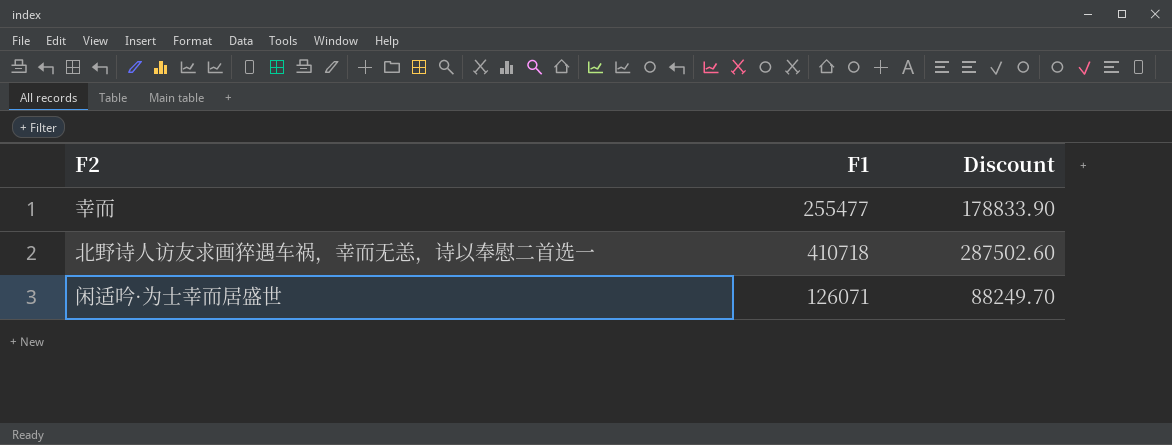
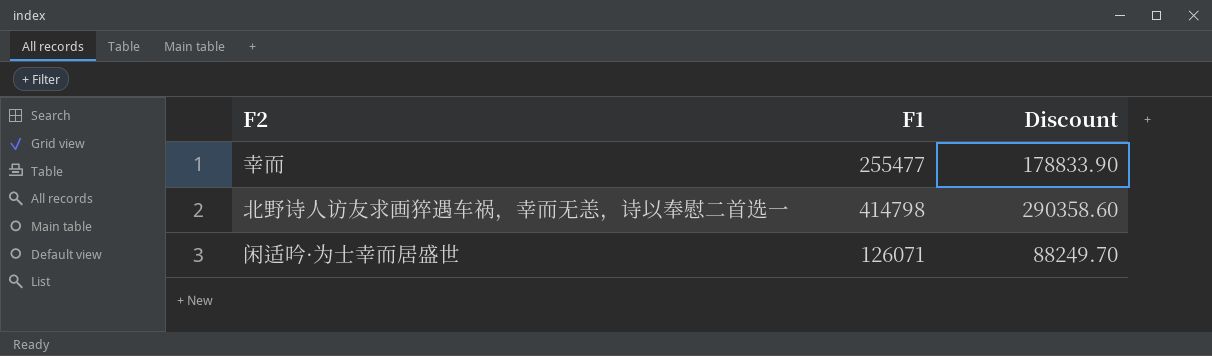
北野诗人访友求画猝遇车祸，幸而无恙，诗以奉慰二首选一 | F1: 410718 -> 414798
北野诗人访友求画猝遇车祸，幸而无恙，诗以奉慰二首选一 | Discount: 287502.60 -> 290358.60

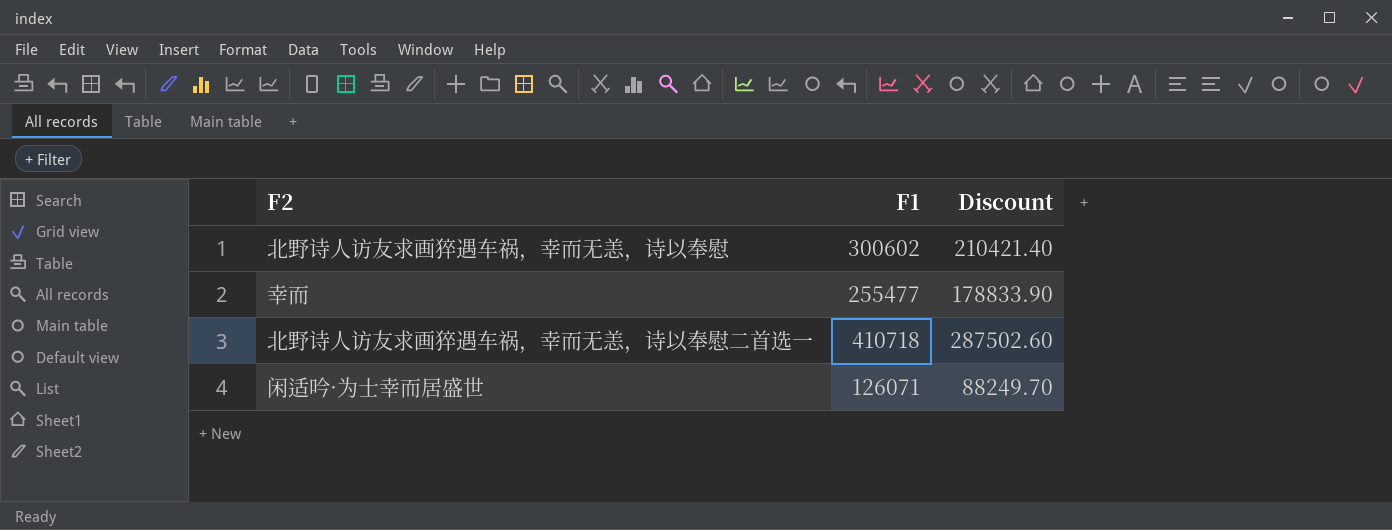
row 北野诗人访友求画猝遇车祸，幸而无恙，诗以奉慰: none -> 300602 | 210421.40
北野诗人访友求画猝遇车祸，幸而无恙，诗以奉慰二首选一 | F1: 414798 -> 410718
北野诗人访友求画猝遇车祸，幸而无恙，诗以奉慰二首选一 | Discount: 290358.60 -> 287502.60

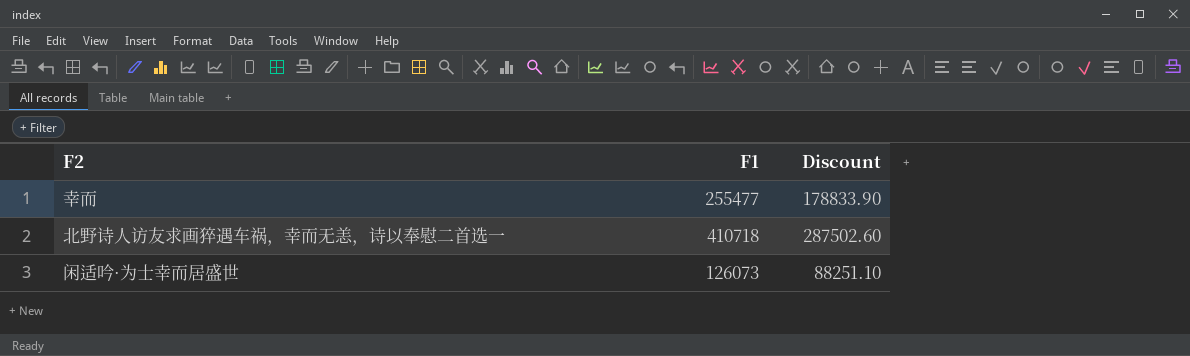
row 北野诗人访友求画猝遇车祸，幸而无恙，诗以奉慰: 300602 | 210421.40 -> none
闲适吟·为士幸而居盛世 | F1: 126071 -> 126073
闲适吟·为士幸而居盛世 | Discount: 88249.70 -> 88251.10

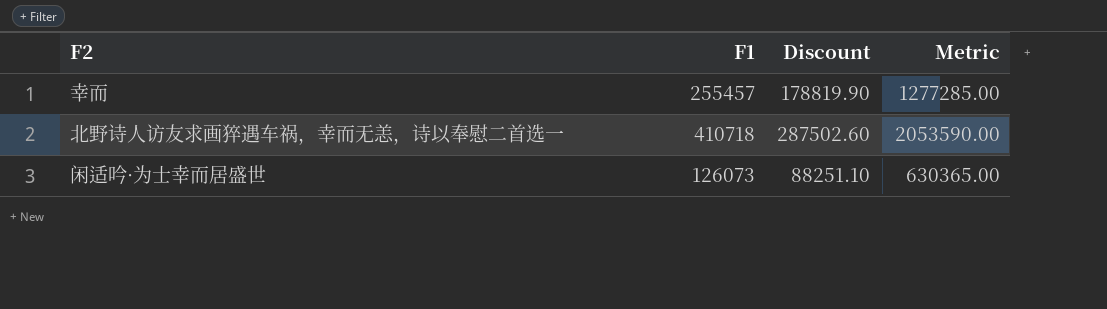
column Metric | formula: none -> [F1] * 5
幸而 | F1: 255477 -> 255457
幸而 | Discount: 178833.90 -> 178819.90

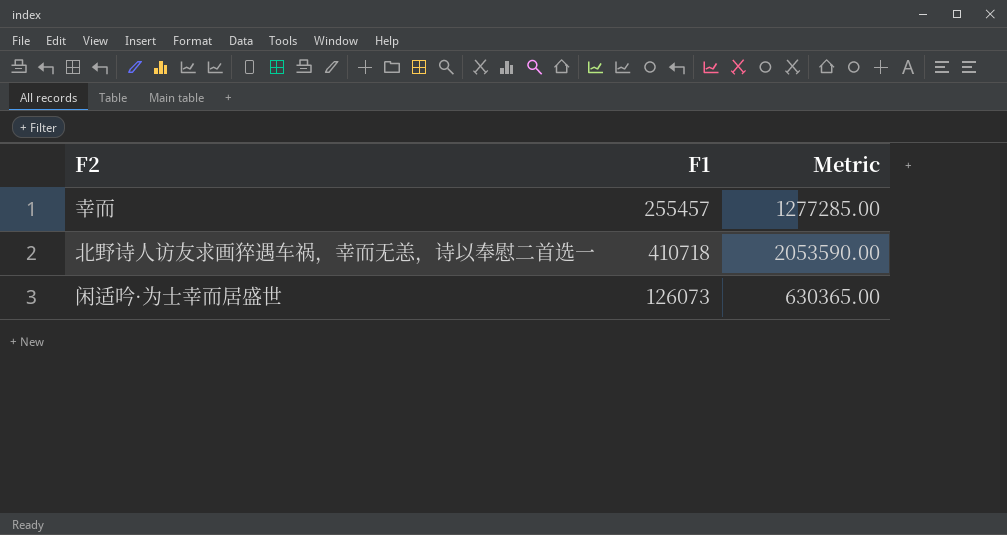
column Discount | formula: [F1] * 0.7 -> none

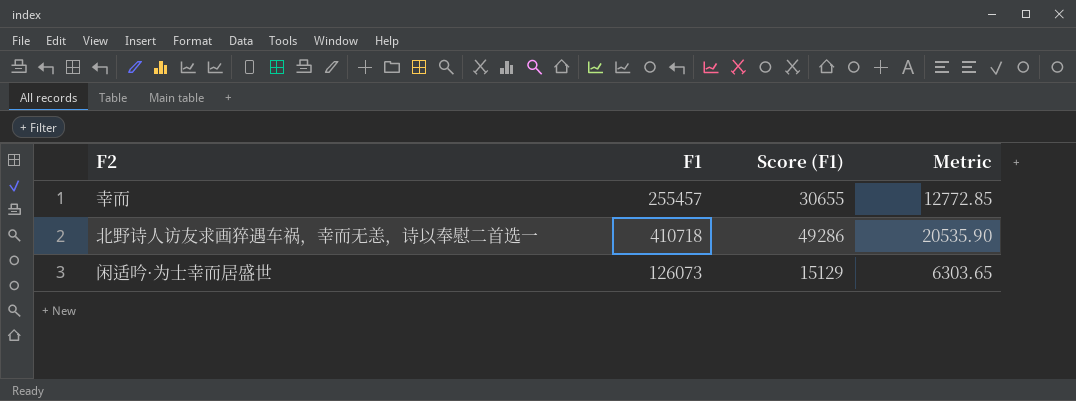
column Score (F1) | formula: none -> [F1] * 0.12
column Metric | formula: [F1] * 5 -> [F1] * 0.05

